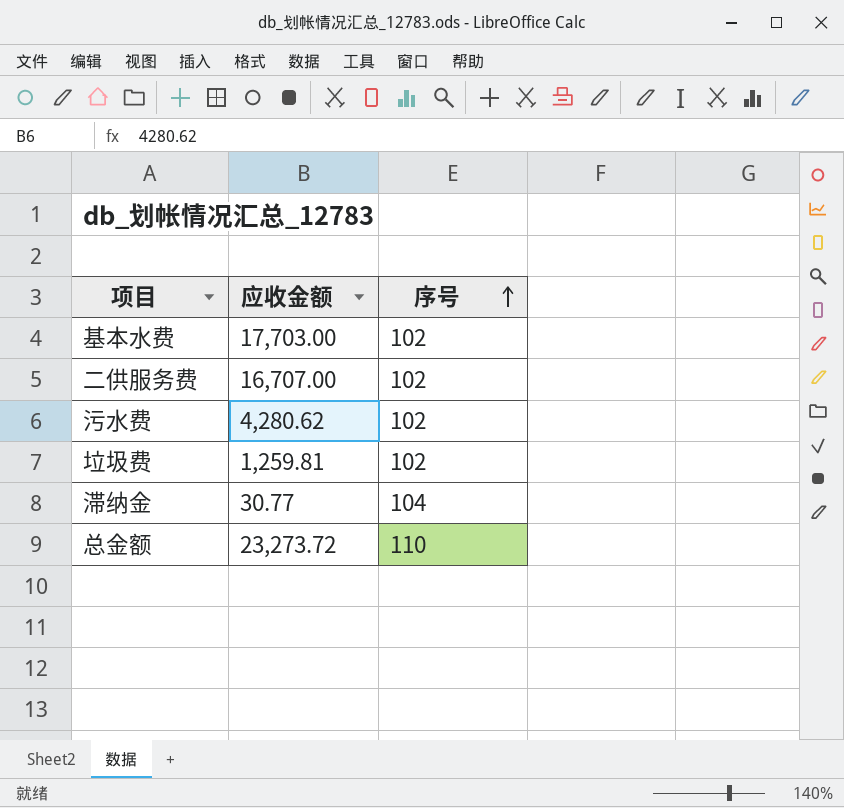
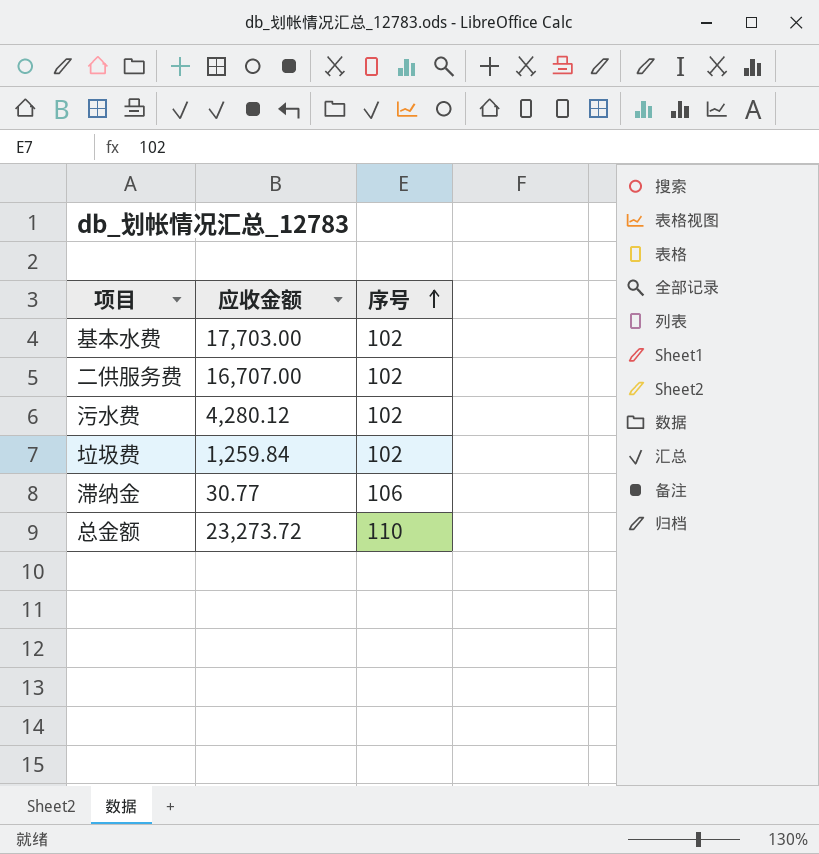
污水费 | 应收金额: 4,280.62 -> 4,280.12
垃圾费 | 应收金额: 1,259.81 -> 1,259.84
滞纳金 | 序号: 104 -> 106

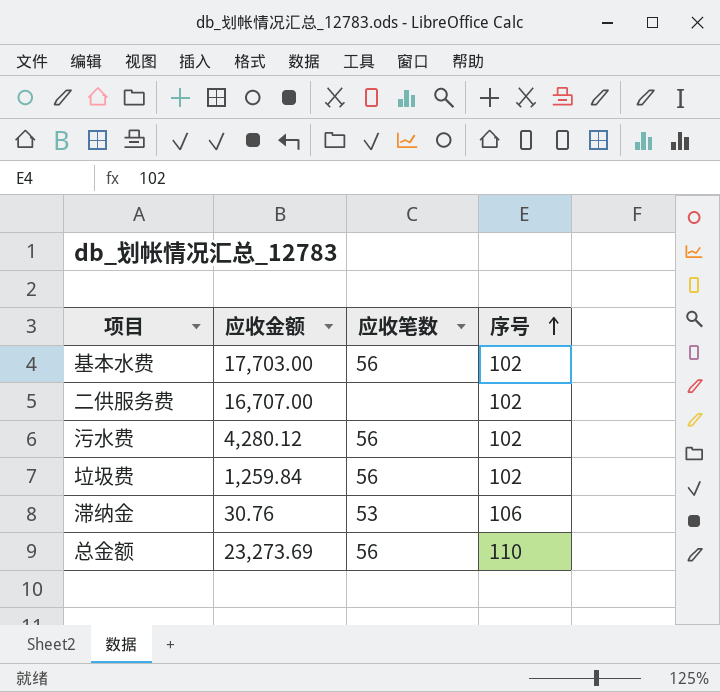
column 应收笔数 | position: none -> 3
滞纳金 | 应收金额: 30.77 -> 30.76
总金额 | 应收金额: 23,273.72 -> 23,273.69

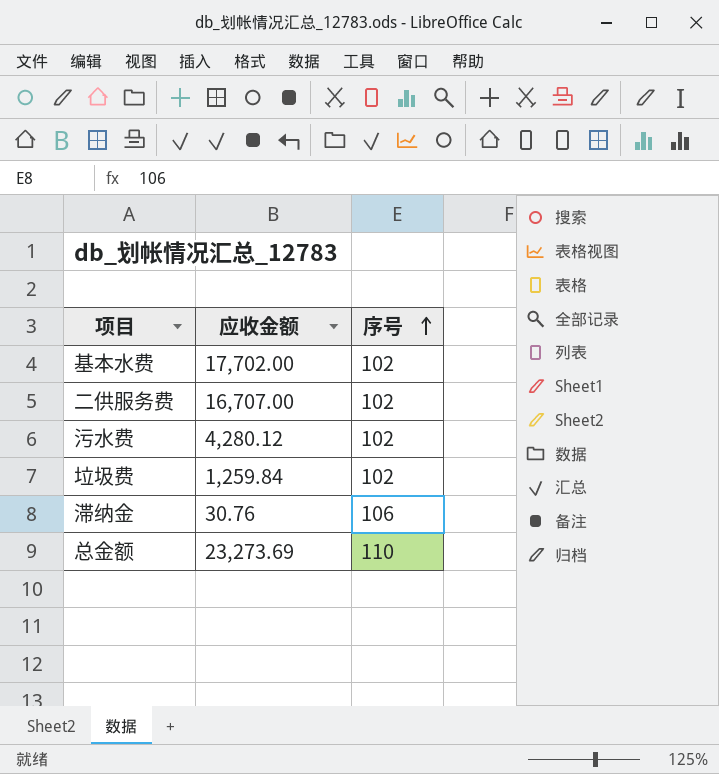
column 应收笔数 | position: 3 -> none
基本水费 | 应收金额: 17,703.00 -> 17,702.00

